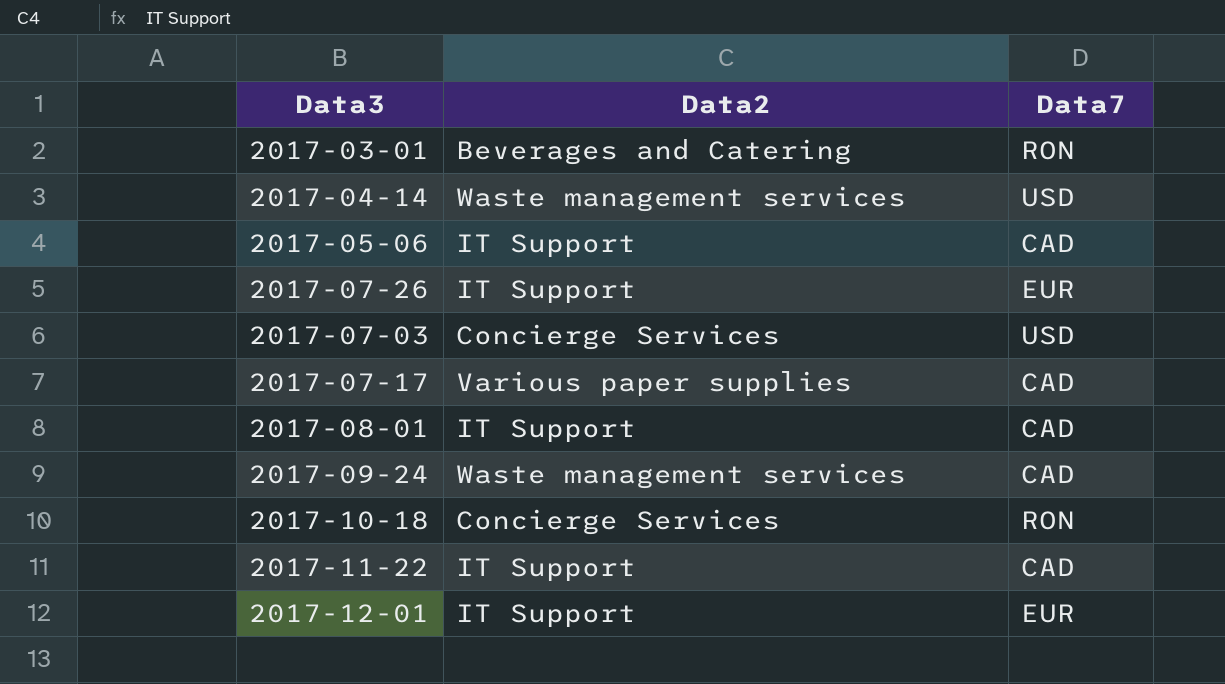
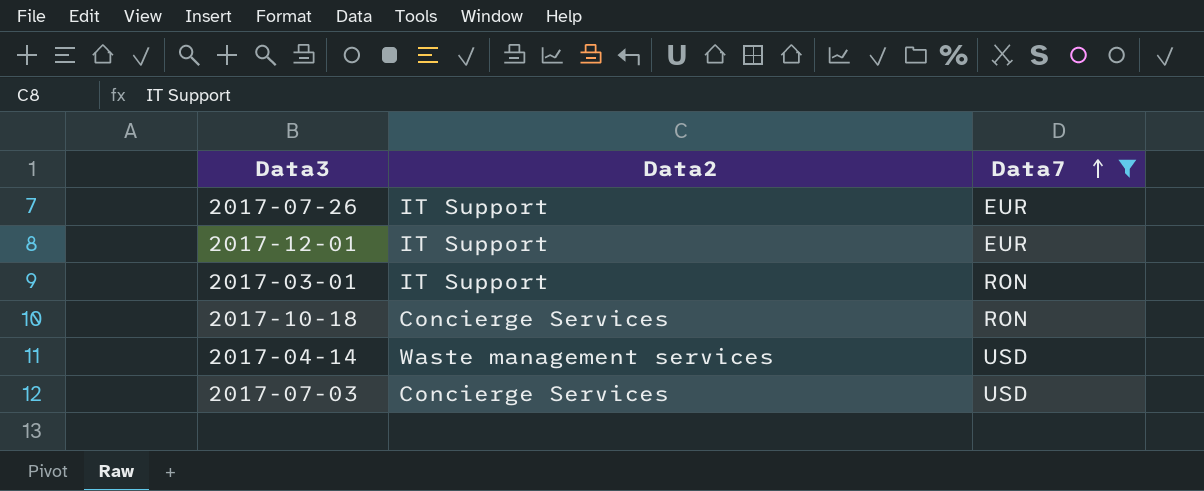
filter: none -> Data7 != CAD
row order: none -> Data7 ascending
2017-03-01 | Data2: Beverages and Catering -> IT Support

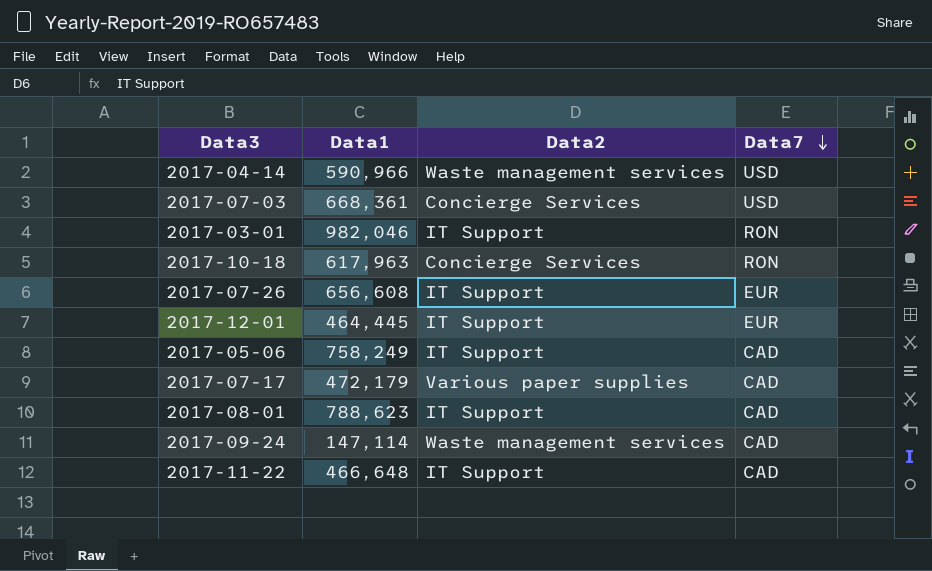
filter: Data7 != CAD -> none
row order: Data7 ascending -> Data7 descending
column Data1 | position: none -> 2

